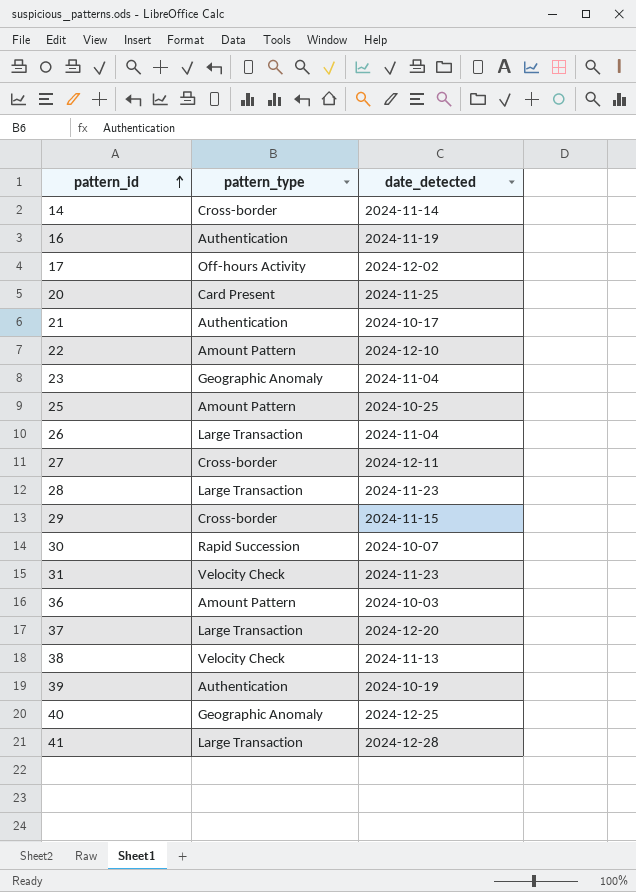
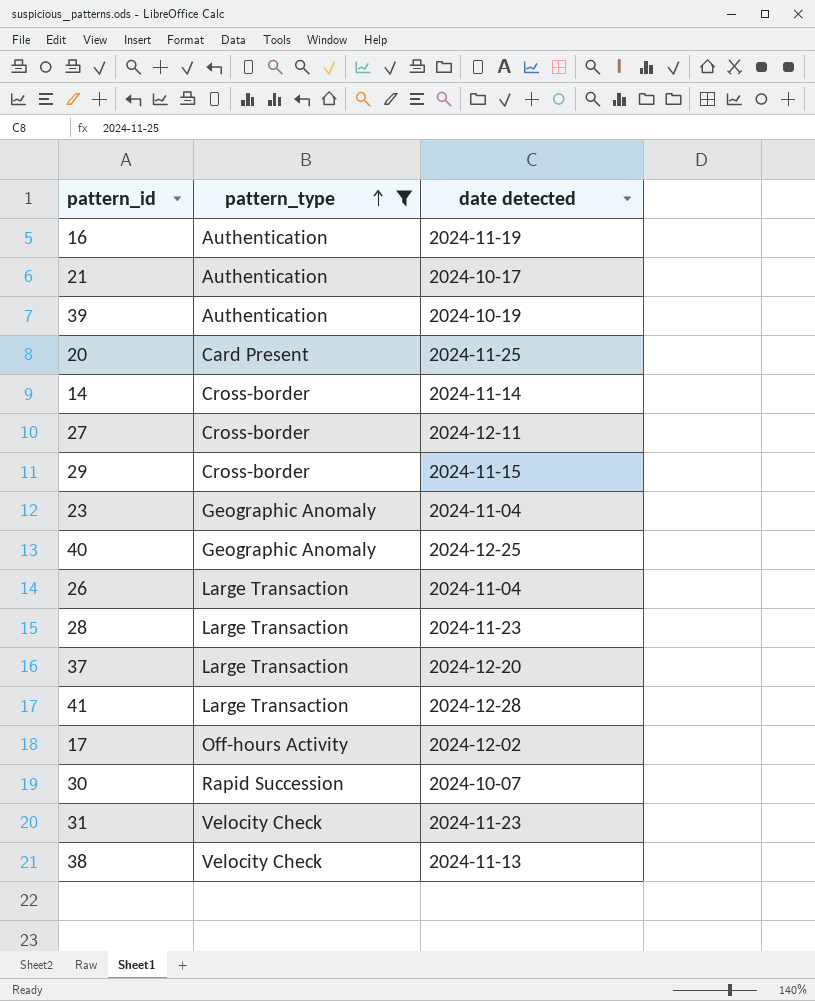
filter: none -> pattern_type != Amount Pattern
row order: pattern_id ascending -> pattern_type ascending
column name: date_detected -> date detected

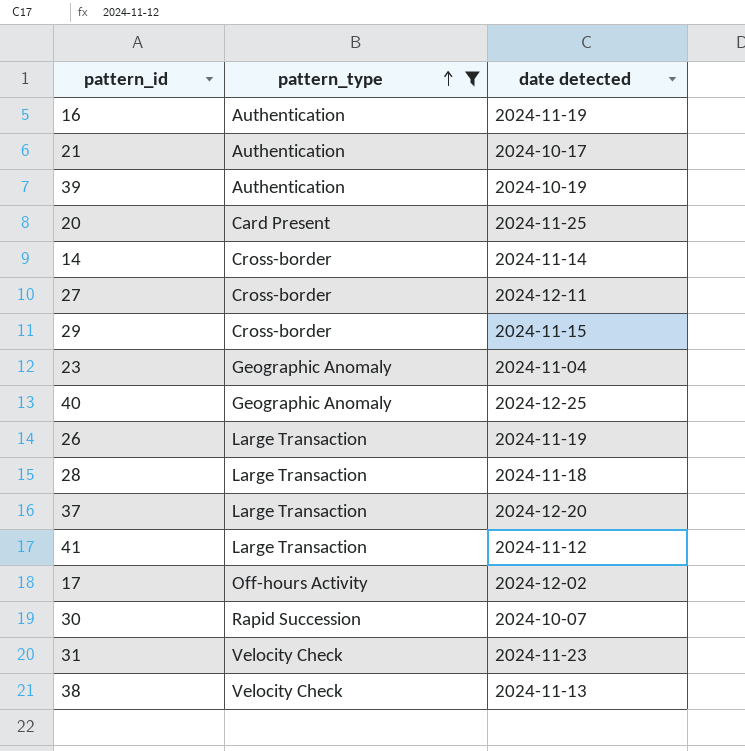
26 | date detected: 2024-11-04 -> 2024-11-19
28 | date detected: 2024-11-23 -> 2024-11-18
41 | date detected: 2024-12-28 -> 2024-11-12

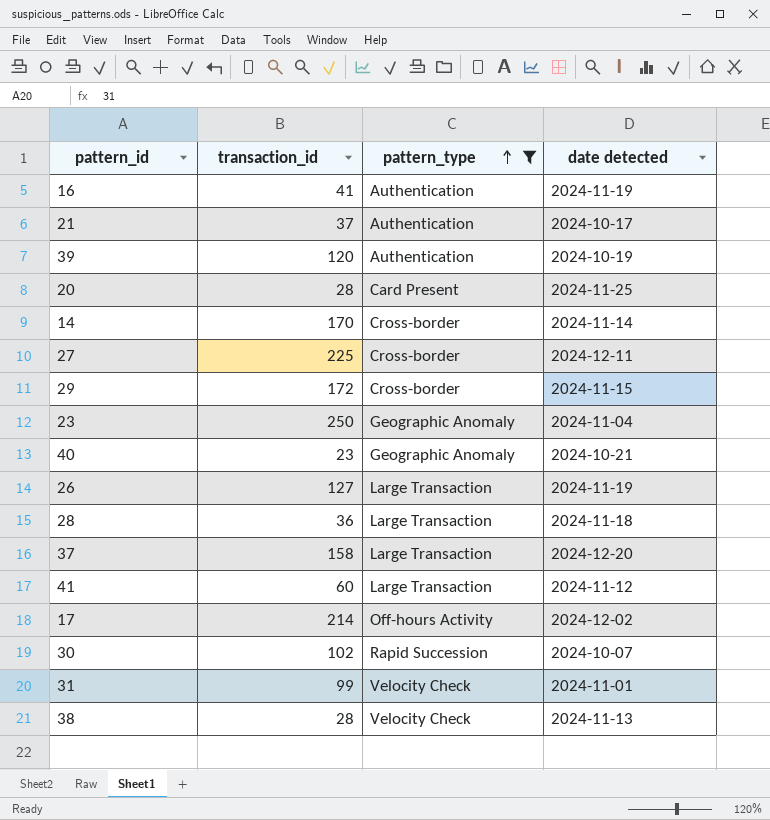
column transaction_id | position: none -> 2
40 | date detected: 2024-12-25 -> 2024-10-21
31 | date detected: 2024-11-23 -> 2024-11-01

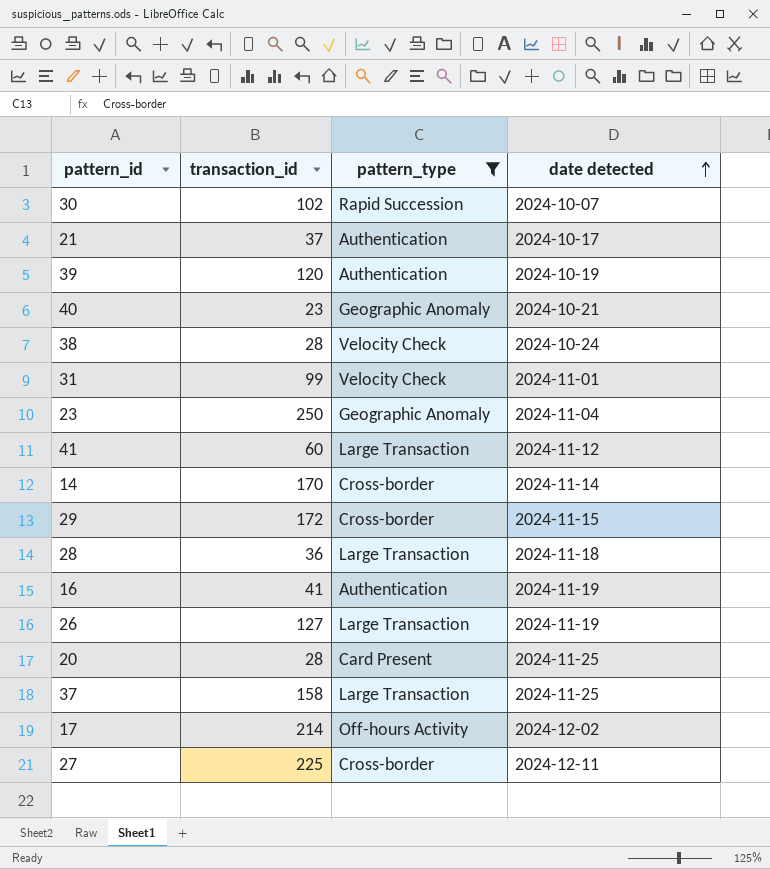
row order: pattern_type ascending -> date detected ascending
38 | date detected: 2024-11-13 -> 2024-10-24
37 | date detected: 2024-12-20 -> 2024-11-25

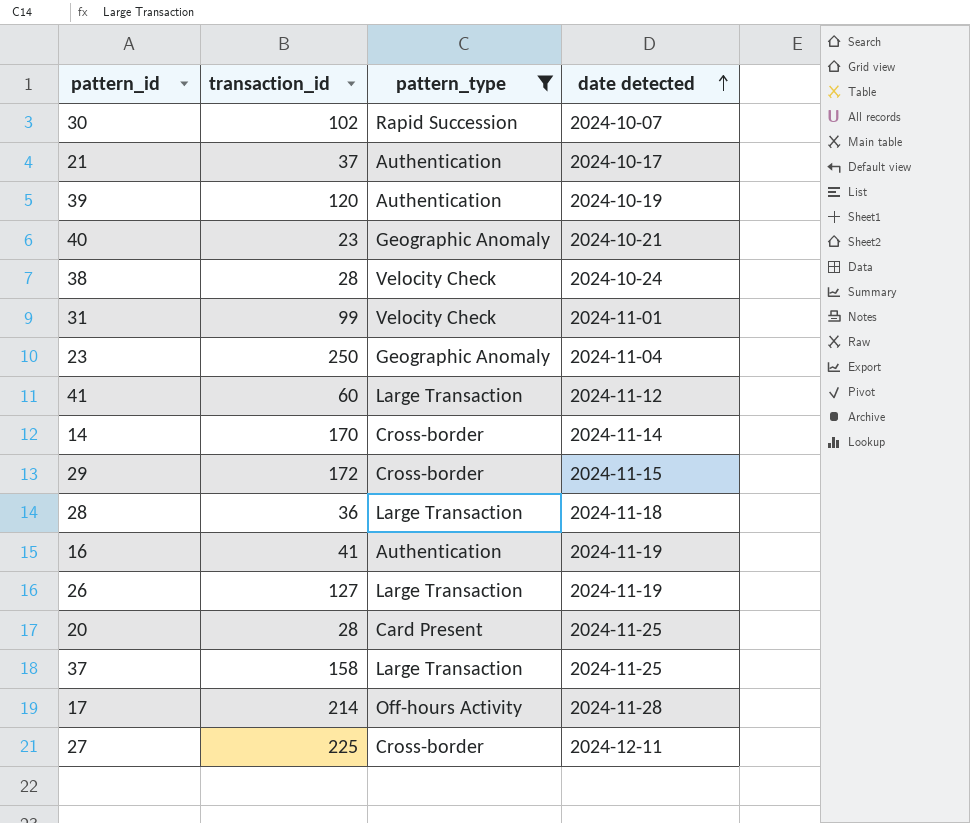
17 | date detected: 2024-12-02 -> 2024-11-28

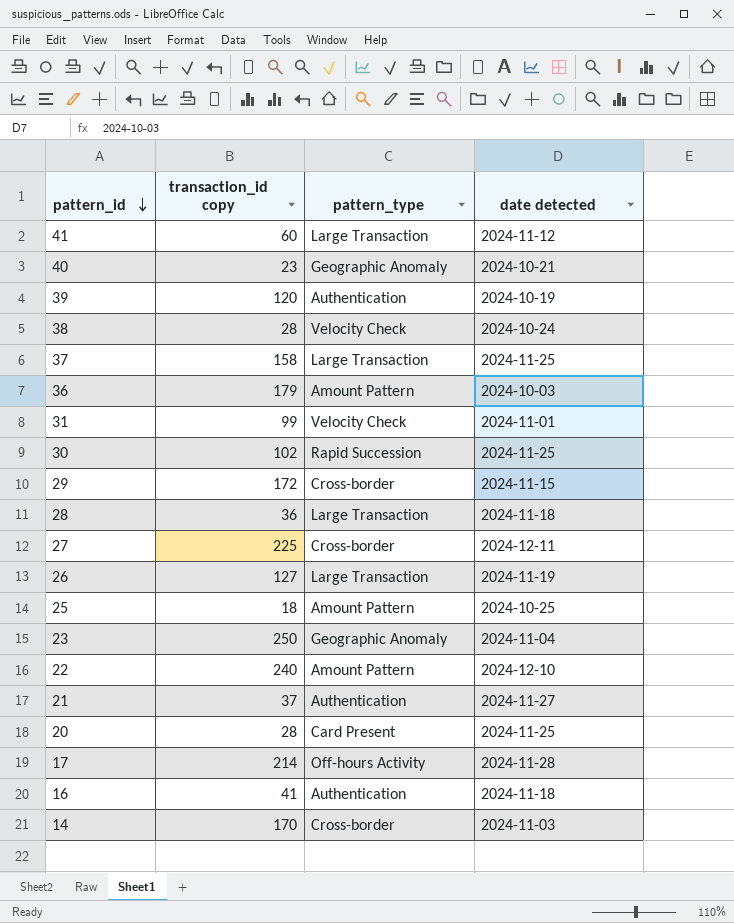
filter: pattern_type != Amount Pattern -> none
row order: date detected ascending -> pattern_id descending
column name: transaction_id -> transaction_id copy
30 | date detected: 2024-10-07 -> 2024-11-25
21 | date detected: 2024-10-17 -> 2024-11-27
16 | date detected: 2024-11-19 -> 2024-11-18
14 | date detected: 2024-11-14 -> 2024-11-03

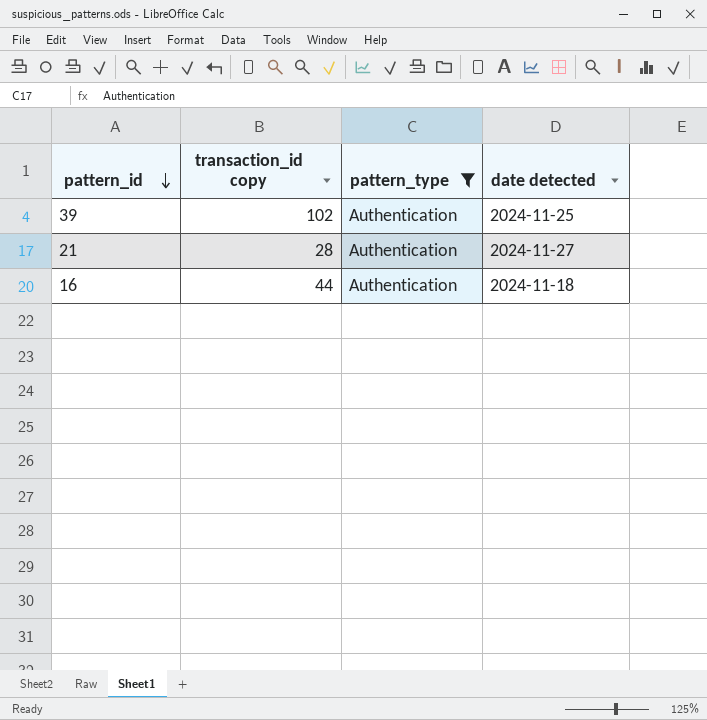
filter: none -> pattern_type = Authentication
39 | transaction_id copy: 120 -> 102
39 | date detected: 2024-10-19 -> 2024-11-25
21 | transaction_id copy: 37 -> 28
16 | transaction_id copy: 41 -> 44

